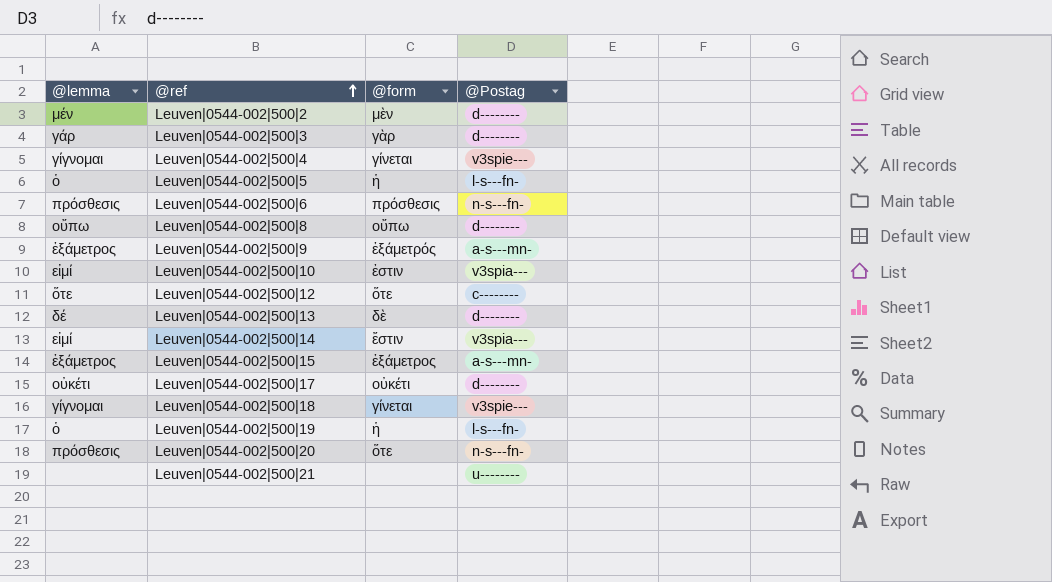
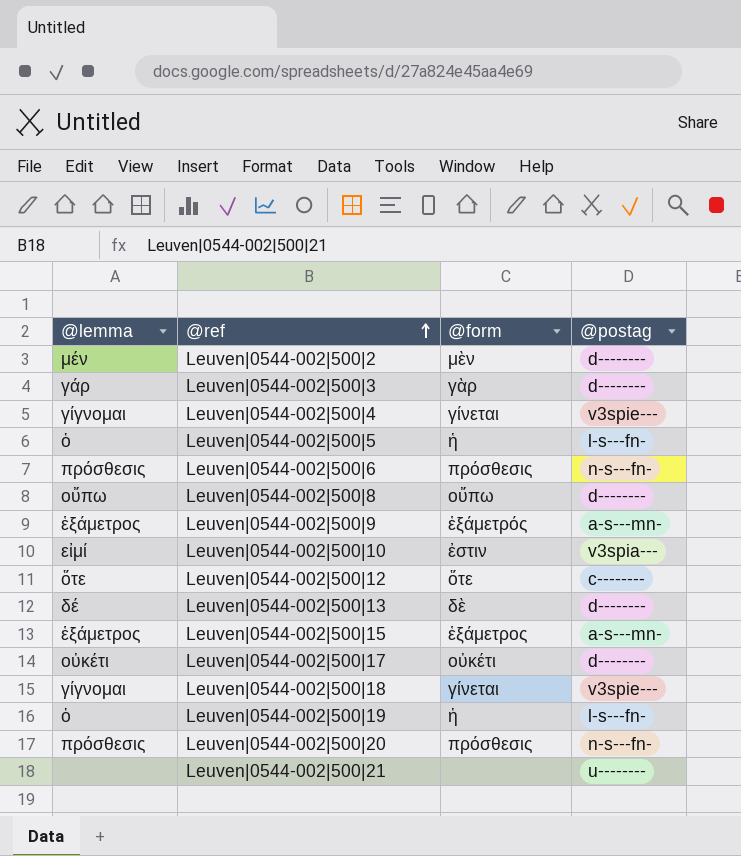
column name: @Postag -> @postag
row Leuven|0544-002|500|14: εἰμί | ἔστιν | v3spia--- -> none
Leuven|0544-002|500|20 | @form: ὅτε -> πρόσθεσις

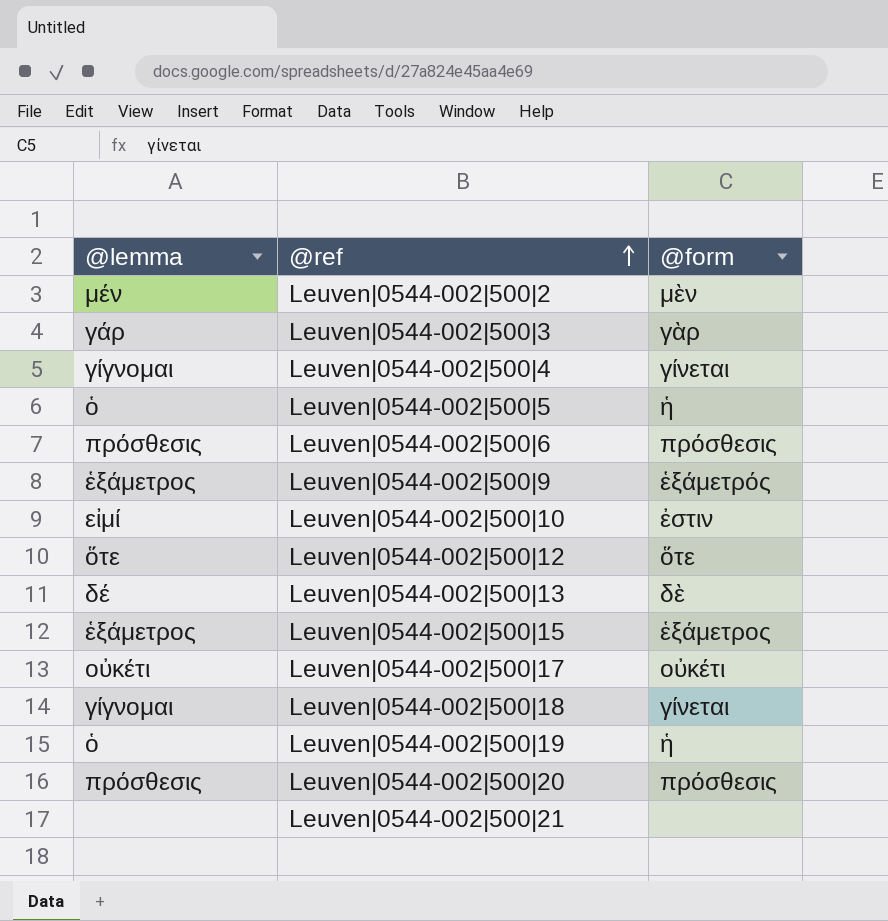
column @postag | position: 4 -> none
row Leuven|0544-002|500|8: οὔπω | οὔπω | d-------- -> none

